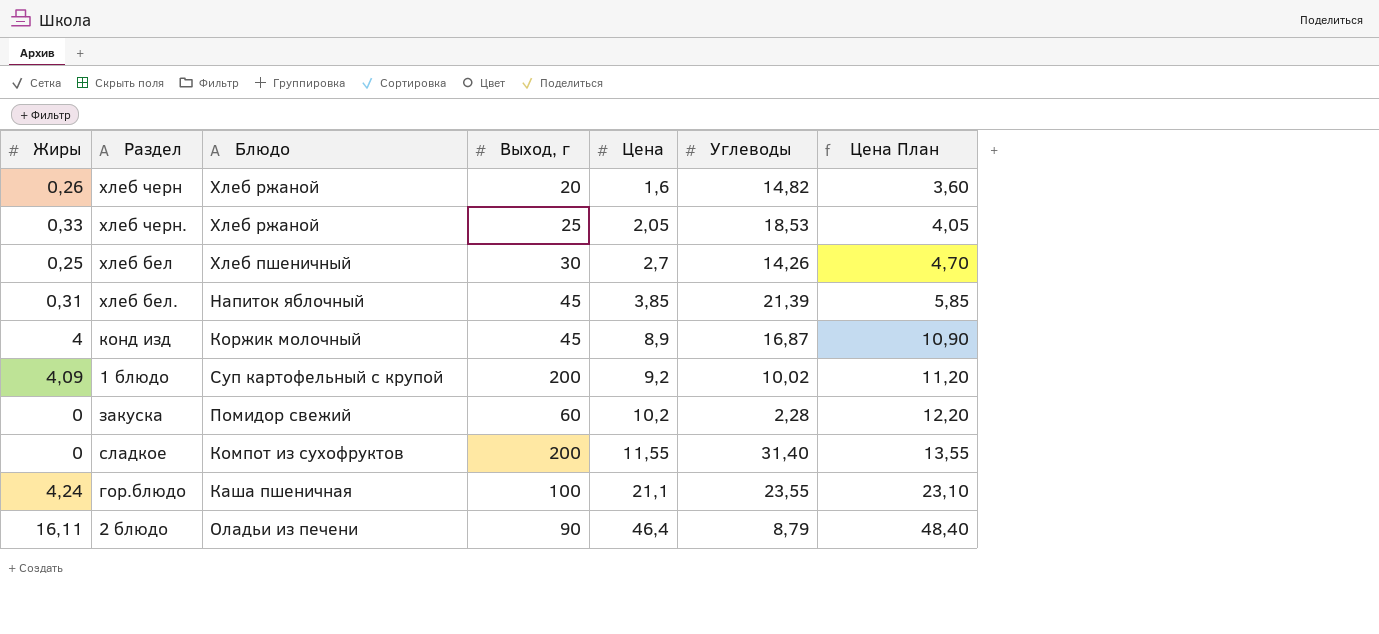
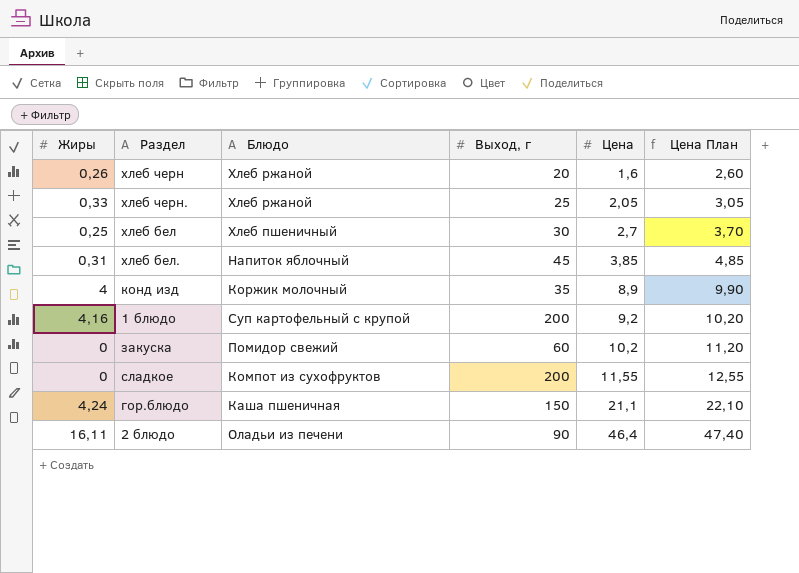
column Углеводы | position: 6 -> none
column Цена План | formula: [Цена] + 2 -> [Цена] + 1
конд изд | Выход, г: 45 -> 35
1 блюдо | Жиры: 4,09 -> 4,16
гор.блюдо | Выход, г: 100 -> 150

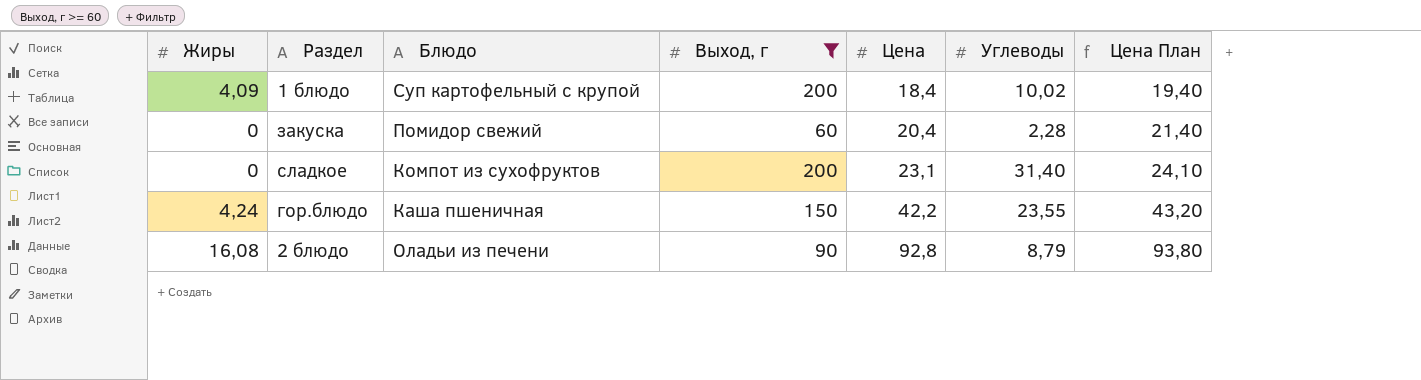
filter: none -> Выход, г >= 60
column Углеводы | position: none -> 6
1 блюдо | Жиры: 4,16 -> 4,09
1 блюдо | Цена: 9,2 -> 18,4
1 блюдо | Цена План: 10,20 -> 19,40
закуска | Цена: 10,2 -> 20,4
закуска | Цена План: 11,20 -> 21,40
сладкое | Цена: 11,55 -> 23,1
сладкое | Цена План: 12,55 -> 24,10
гор.блюдо | Цена: 21,1 -> 42,2
гор.блюдо | Цена План: 22,10 -> 43,20
2 блюдо | Жиры: 16,11 -> 16,08
2 блюдо | Цена: 46,4 -> 92,8
2 блюдо | Цена План: 47,40 -> 93,80

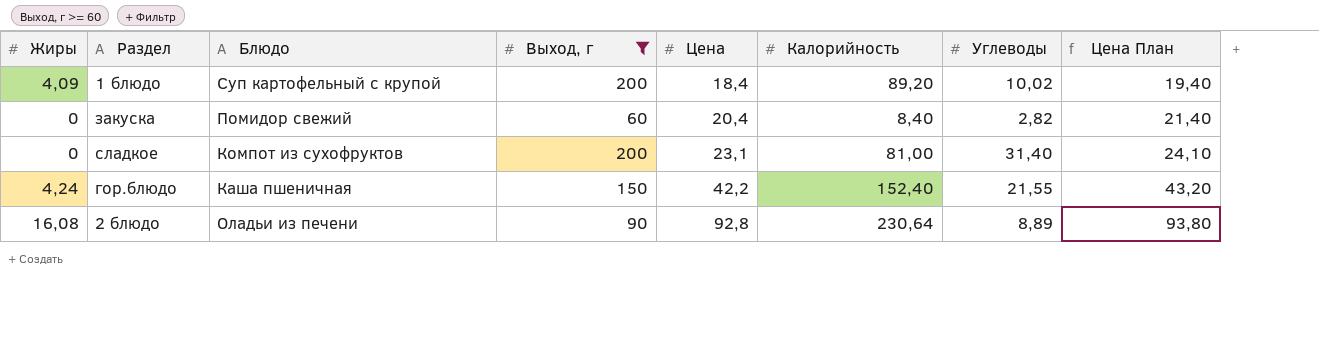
column Калорийность | position: none -> 6
закуска | Углеводы: 2,28 -> 2,82
гор.блюдо | Углеводы: 23,55 -> 21,55
2 блюдо | Углеводы: 8,79 -> 8,89

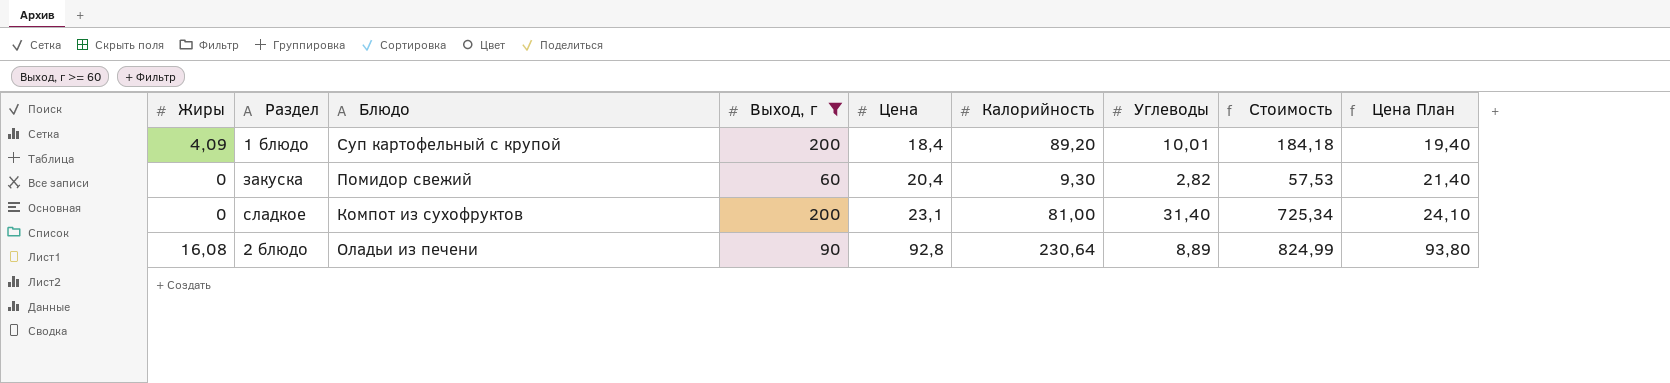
column Стоимость | formula: none -> [Цена] * [Углеводы]
row гор.блюдо: 4,24 | Каша пшеничная | 150 | 42,2 | 152,40 | 21,55 | 43,20 -> none
1 блюдо | Углеводы: 10,02 -> 10,01
закуска | Калорийность: 8,40 -> 9,30

